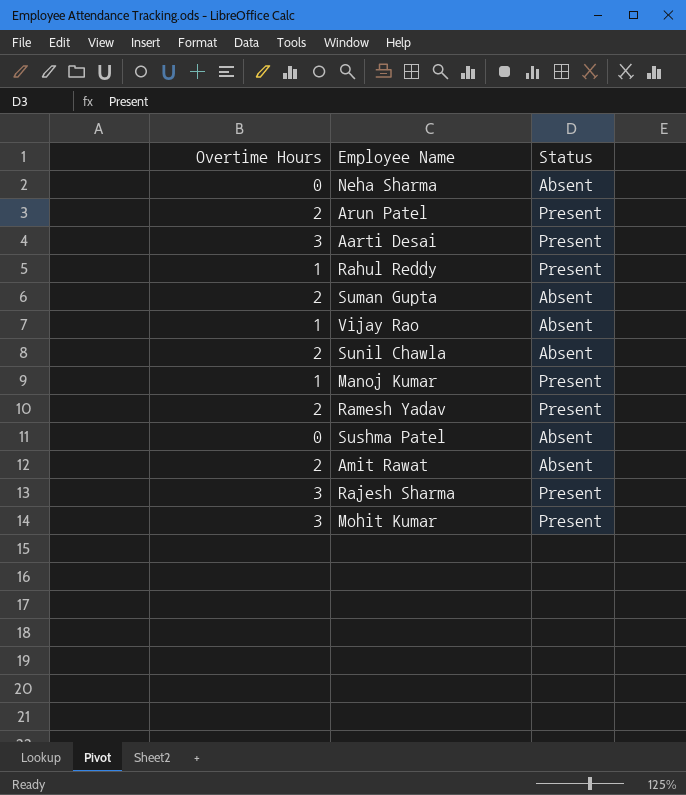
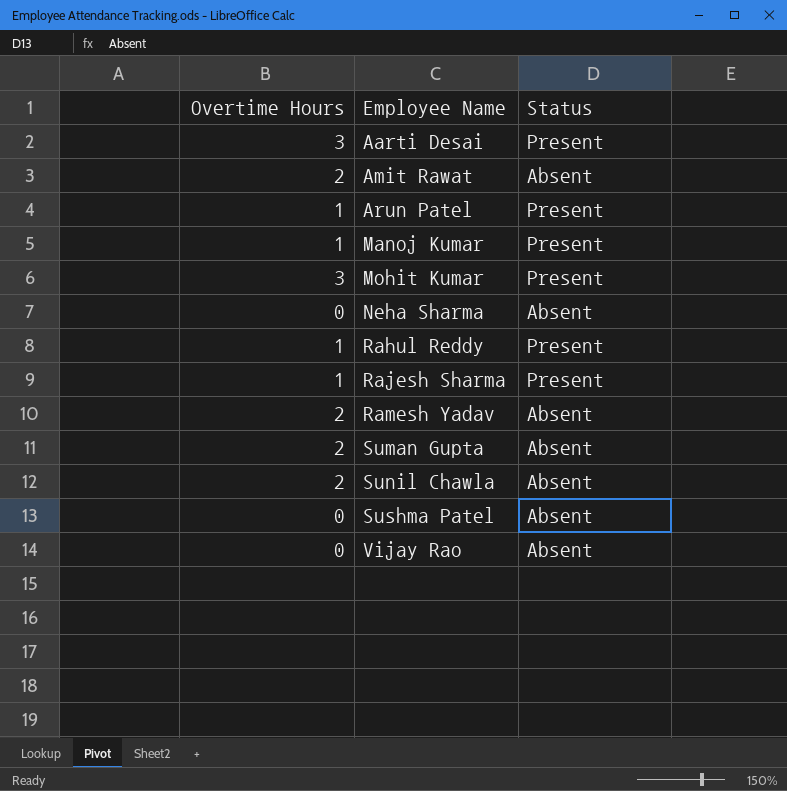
row order: none -> Employee Name ascending
Arun Patel | Overtime Hours: 2 -> 1
Rajesh Sharma | Overtime Hours: 3 -> 1
Ramesh Yadav | Status: Present -> Absent
Vijay Rao | Overtime Hours: 1 -> 0

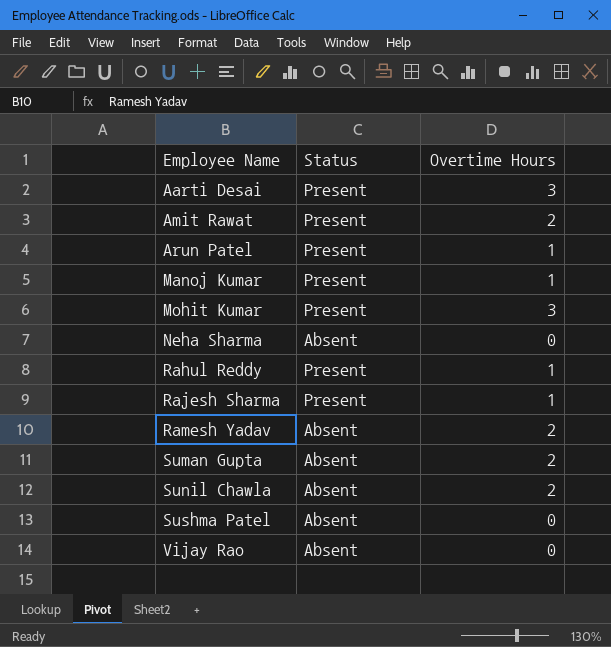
column Overtime Hours | position: 1 -> 3
Amit Rawat | Status: Absent -> Present

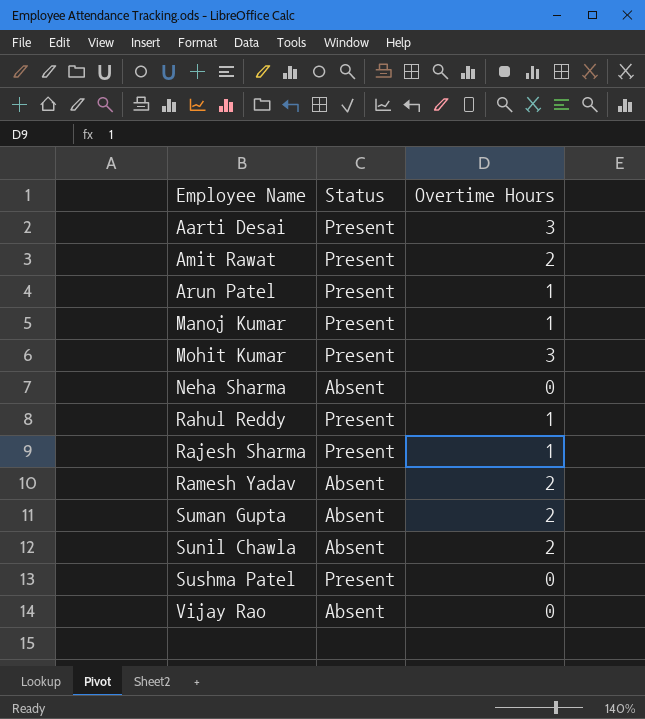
Sushma Patel | Status: Absent -> Present

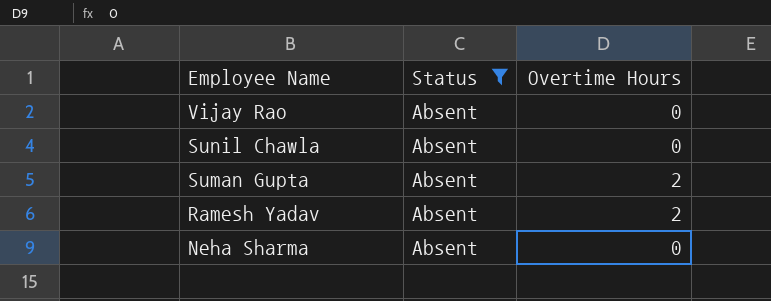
filter: none -> Status = Absent
row order: Employee Name ascending -> Employee Name descending
Sunil Chawla | Overtime Hours: 2 -> 0

